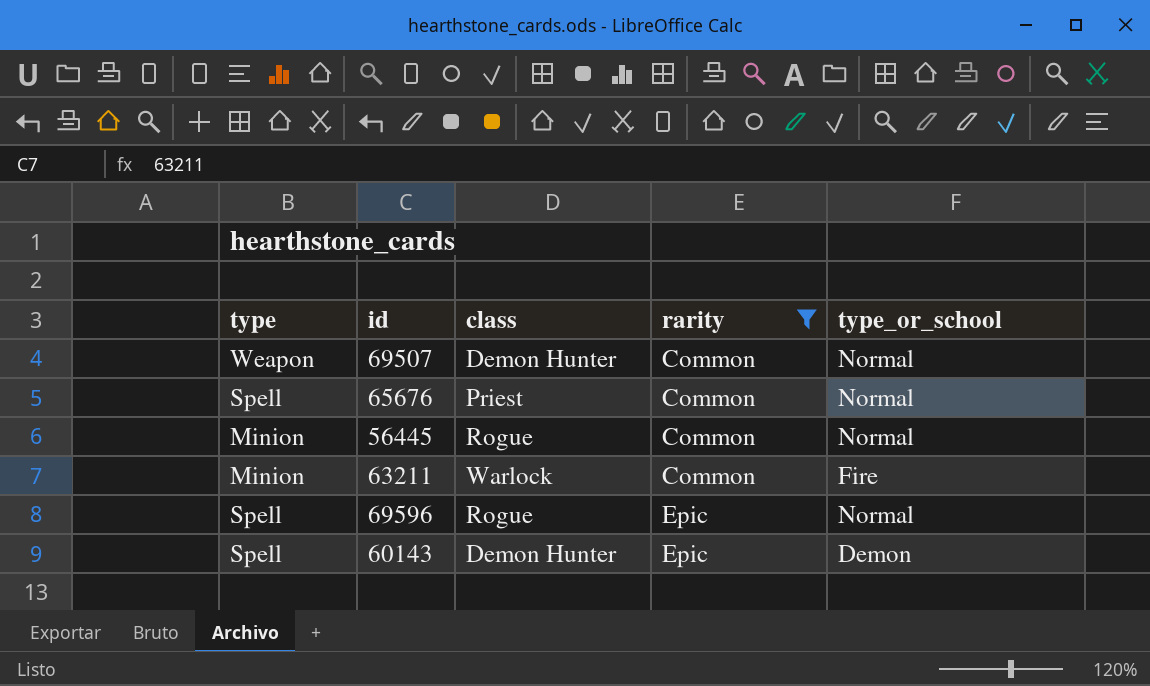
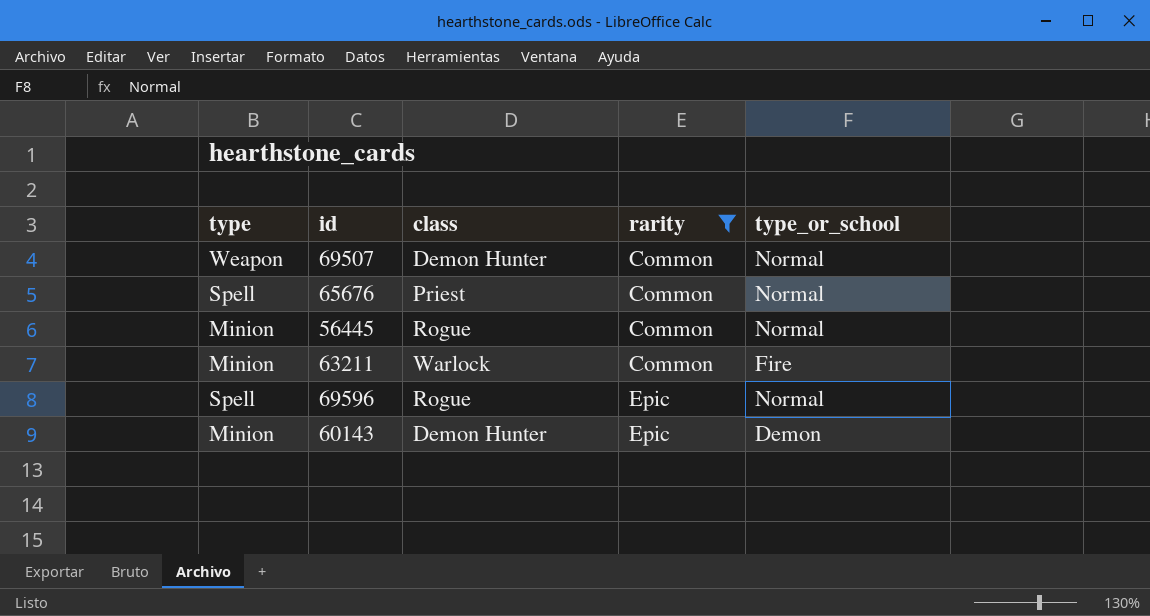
60143 | type: Spell -> Minion

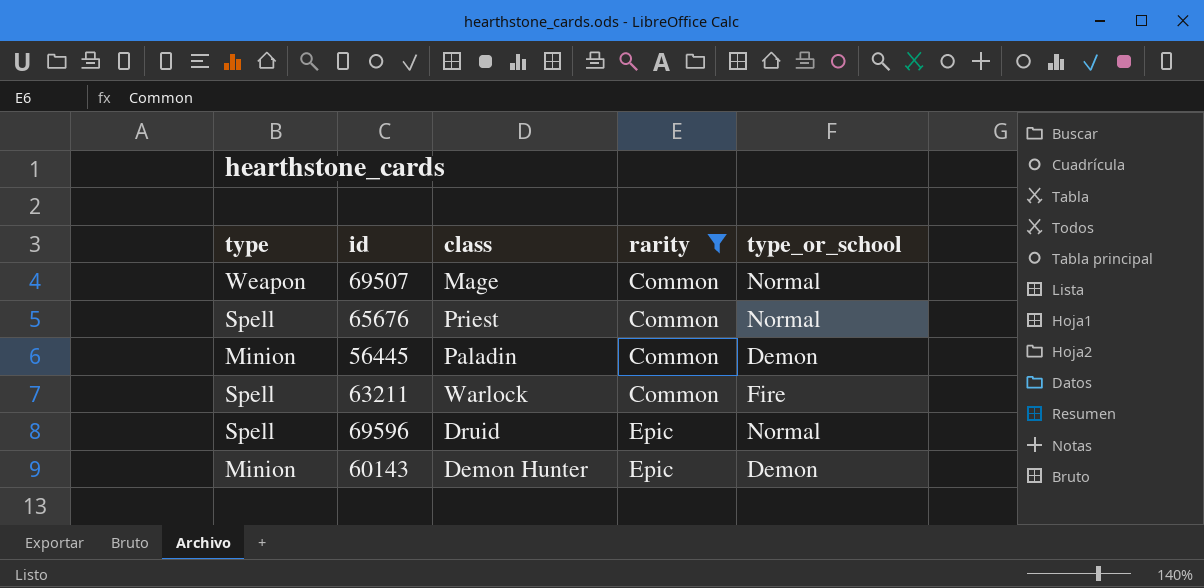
69507 | class: Demon Hunter -> Mage
56445 | class: Rogue -> Paladin
56445 | type_or_school: Normal -> Demon
63211 | type: Minion -> Spell
69596 | class: Rogue -> Druid

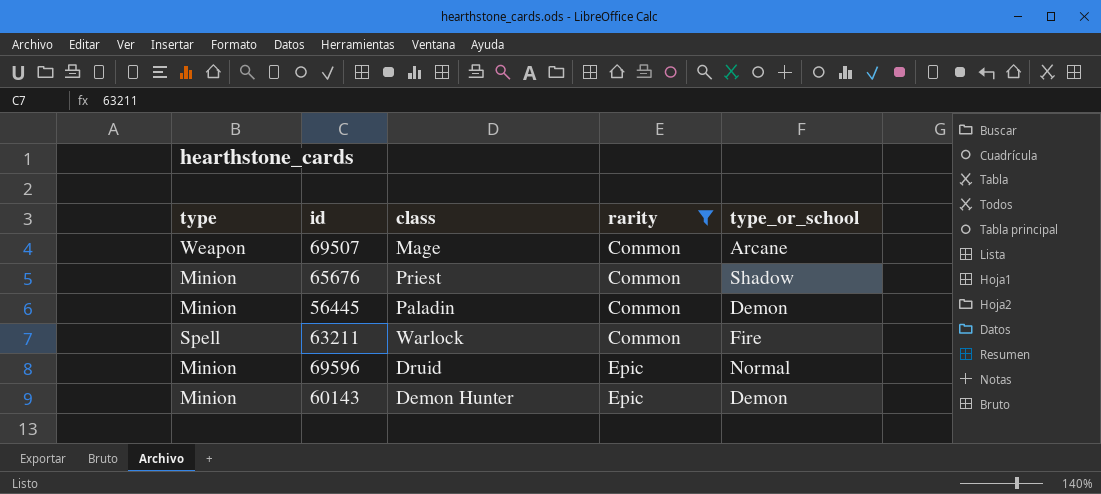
69507 | type_or_school: Normal -> Arcane
65676 | type: Spell -> Minion
65676 | type_or_school: Normal -> Shadow
69596 | type: Spell -> Minion

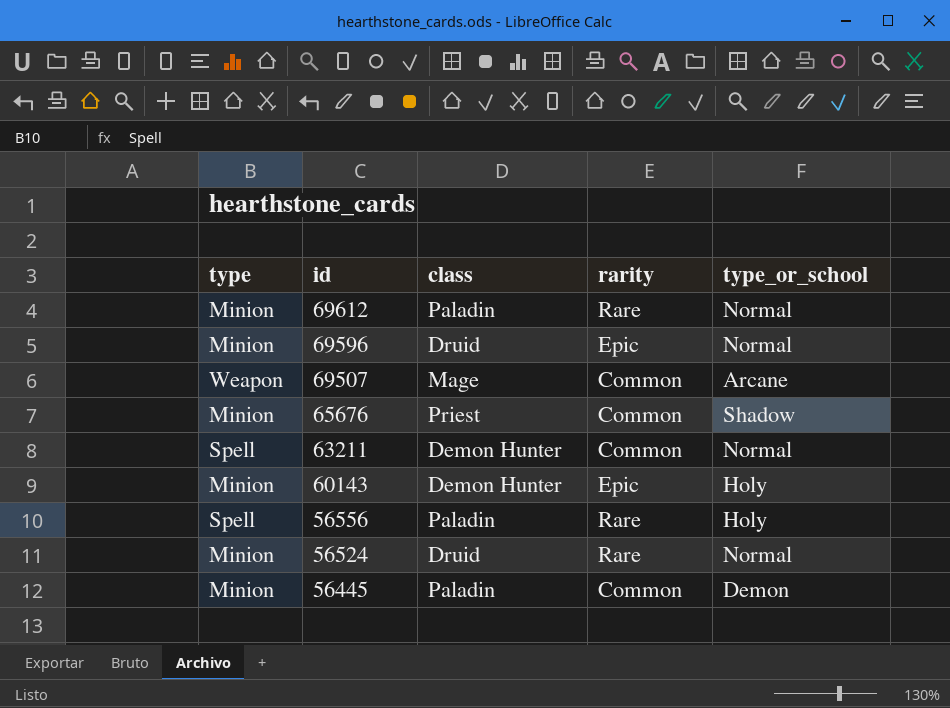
filter: rarity != Rare -> none
row order: rarity ascending -> id descending
63211 | class: Warlock -> Demon Hunter
63211 | type_or_school: Fire -> Normal
60143 | type_or_school: Demon -> Holy

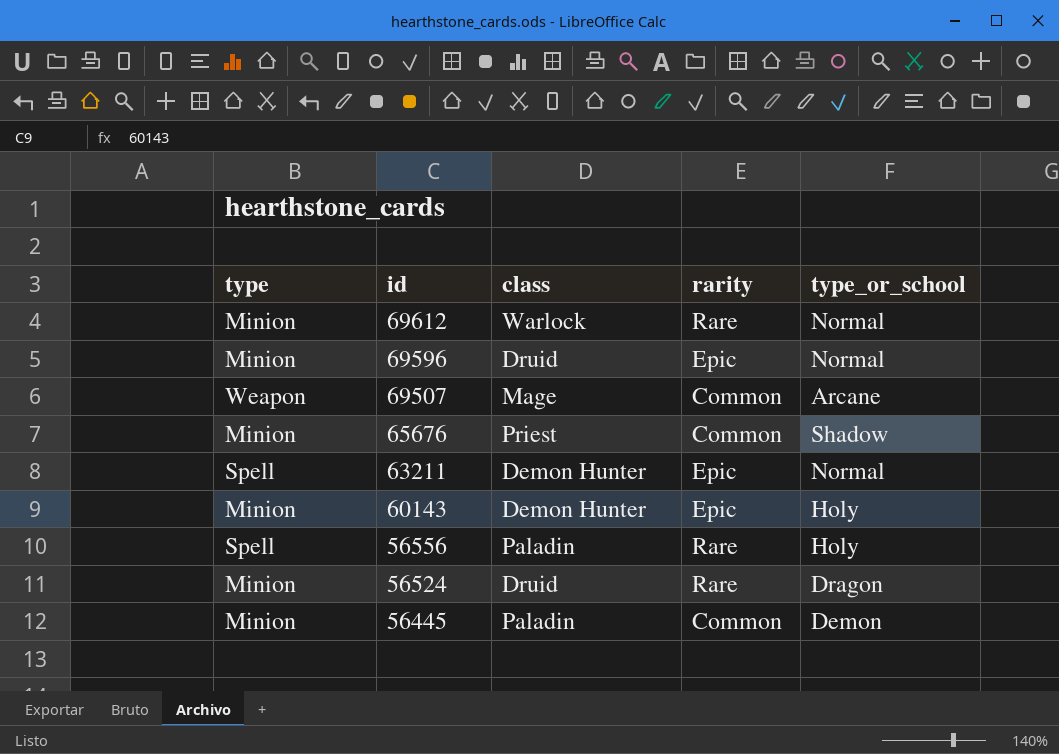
69612 | class: Paladin -> Warlock
63211 | rarity: Common -> Epic
56524 | type_or_school: Normal -> Dragon

